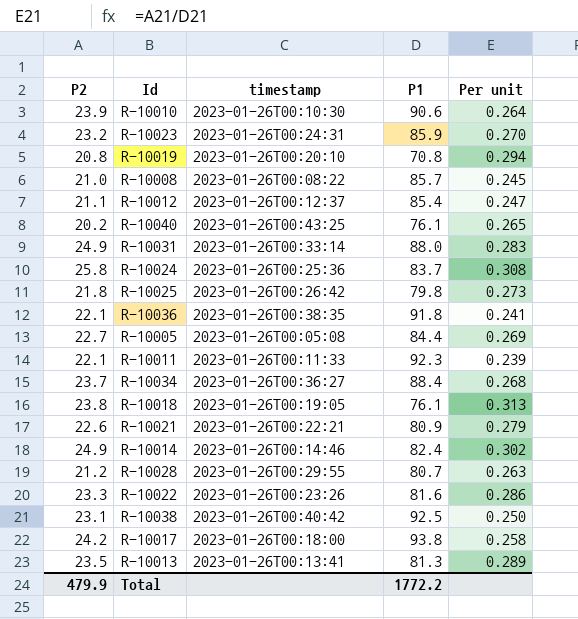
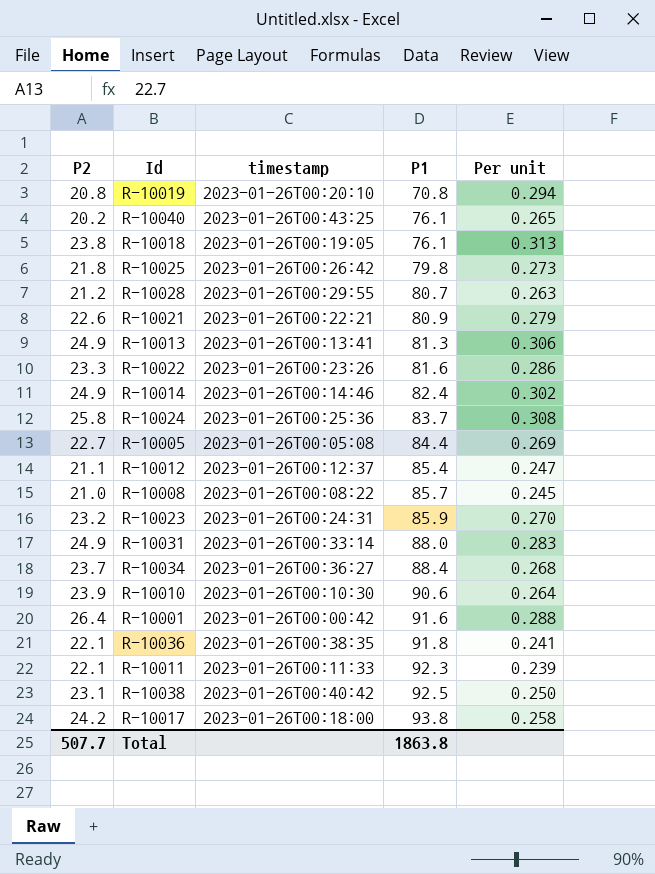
row order: none -> P1 ascending
R-10013 | P2: 23.5 -> 24.9
R-10013 | Per unit: 0.289 -> 0.306
row R-10001: none -> 26.4 | 2023-01-26T00:00:42 | 91.6 | 0.288
Total | P2: 479.9 -> 507.7
Total | P1: 1772.2 -> 1863.8

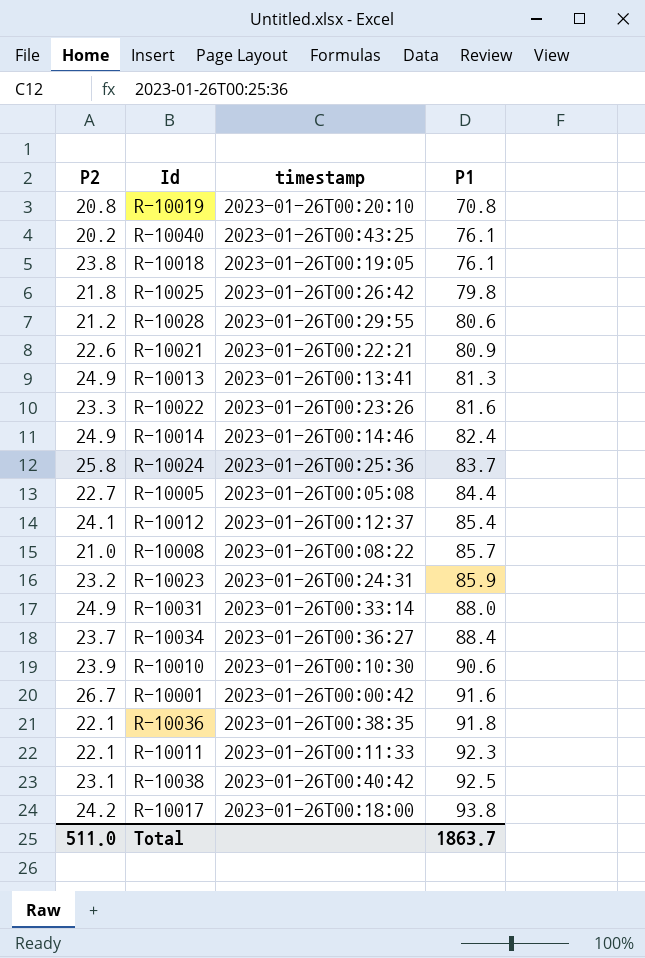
column Per unit | formula: [P2] / [P1] -> none
R-10028 | P1: 80.7 -> 80.6
R-10012 | P2: 21.1 -> 24.1
R-10001 | P2: 26.4 -> 26.7
Total | P2: 507.7 -> 511.0
Total | P1: 1863.8 -> 1863.7

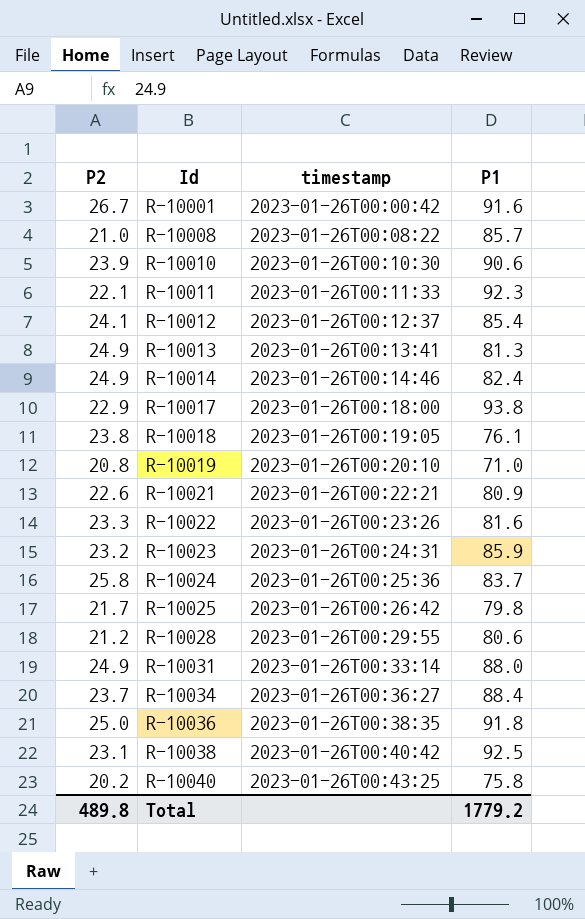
row order: P1 ascending -> Id ascending
row R-10005: 22.7 | 2023-01-26T00:05:08 | 84.4 -> none
R-10017 | P2: 24.2 -> 22.9
R-10019 | P1: 70.8 -> 71.0
R-10025 | P2: 21.8 -> 21.7
R-10036 | P2: 22.1 -> 25.0
R-10040 | P1: 76.1 -> 75.8
Total | P2: 511.0 -> 489.8
Total | P1: 1863.7 -> 1779.2

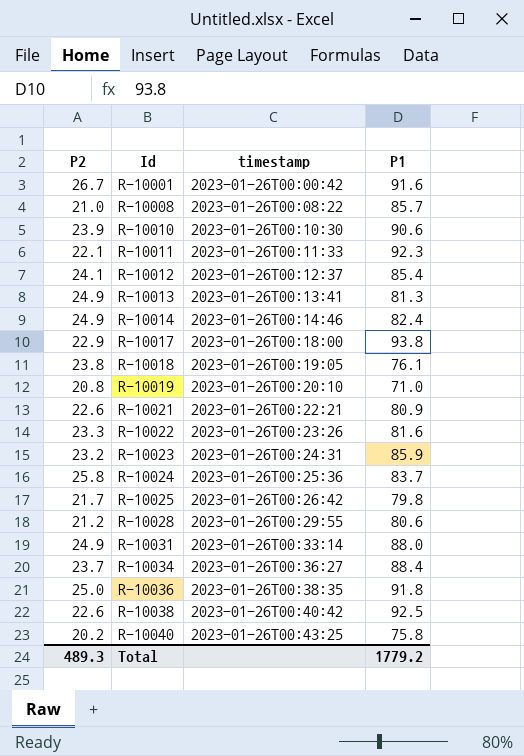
R-10038 | P2: 23.1 -> 22.6
Total | P2: 489.8 -> 489.3

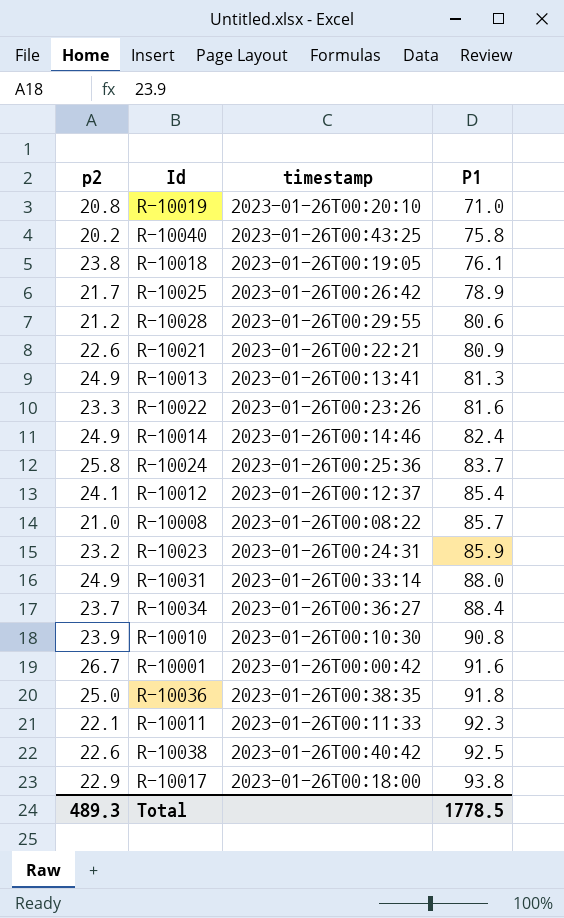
row order: Id ascending -> P1 ascending
column name: P2 -> p2
R-10025 | P1: 79.8 -> 78.9
R-10010 | P1: 90.6 -> 90.8
Total | P1: 1779.2 -> 1778.5

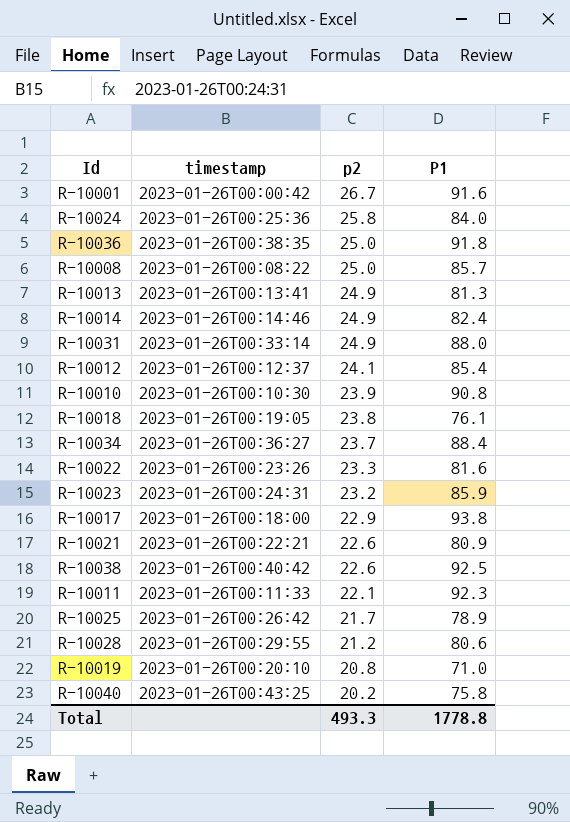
row order: P1 ascending -> p2 descending
column p2 | position: 1 -> 3
R-10024 | P1: 83.7 -> 84.0
R-10008 | p2: 21.0 -> 25.0
Total | p2: 489.3 -> 493.3
Total | P1: 1778.5 -> 1778.8

